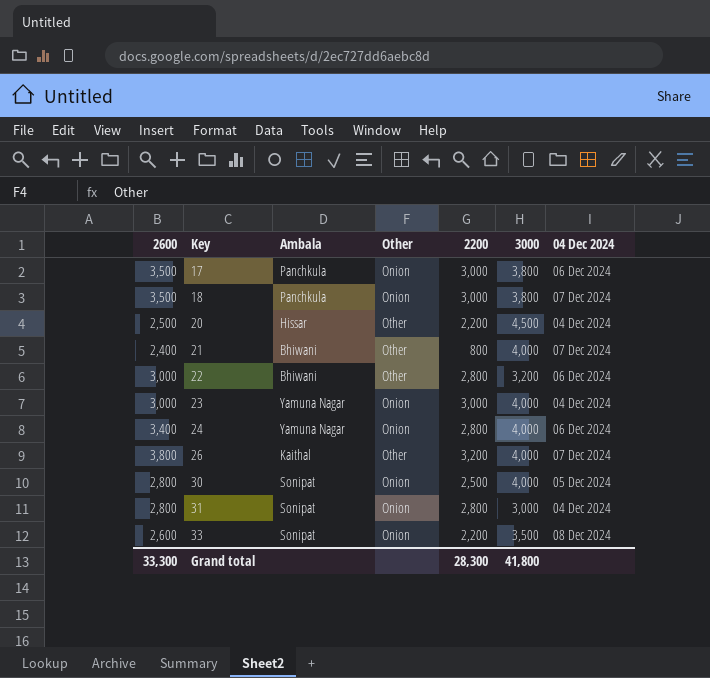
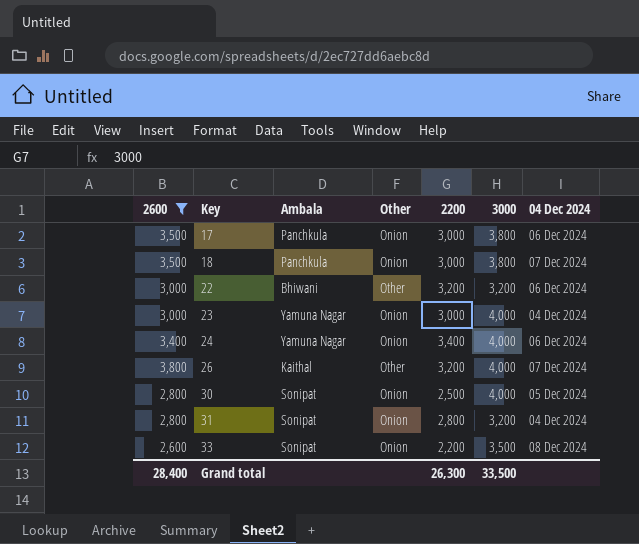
filter: none -> 2600 >= 2,600
22 | 2200: 2,800 -> 3,200
24 | 2200: 2,800 -> 3,400
31 | 3000: 3,000 -> 3,200
Grand total | 2600: 33,300 -> 28,400
Grand total | 2200: 28,300 -> 26,300
Grand total | 3000: 41,800 -> 33,500

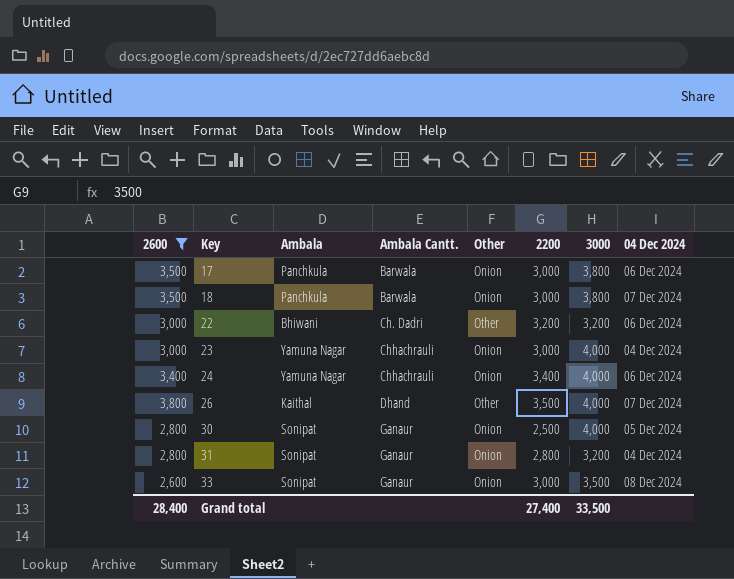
column Ambala Cantt. | position: none -> 4
26 | 2200: 3,200 -> 3,500
33 | 2200: 2,200 -> 3,000
Grand total | 2200: 26,300 -> 27,400

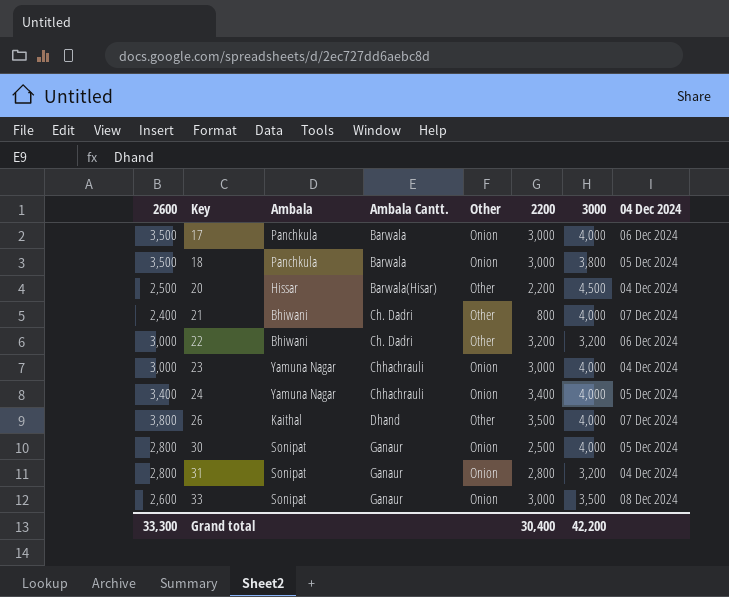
filter: 2600 >= 2,600 -> none
17 | 3000: 3,800 -> 4,000
18 | 04 Dec 2024: 07 Dec 2024 -> 05 Dec 2024
24 | 04 Dec 2024: 06 Dec 2024 -> 05 Dec 2024
Grand total | 2600: 28,400 -> 33,300
Grand total | 2200: 27,400 -> 30,400
Grand total | 3000: 33,500 -> 42,200

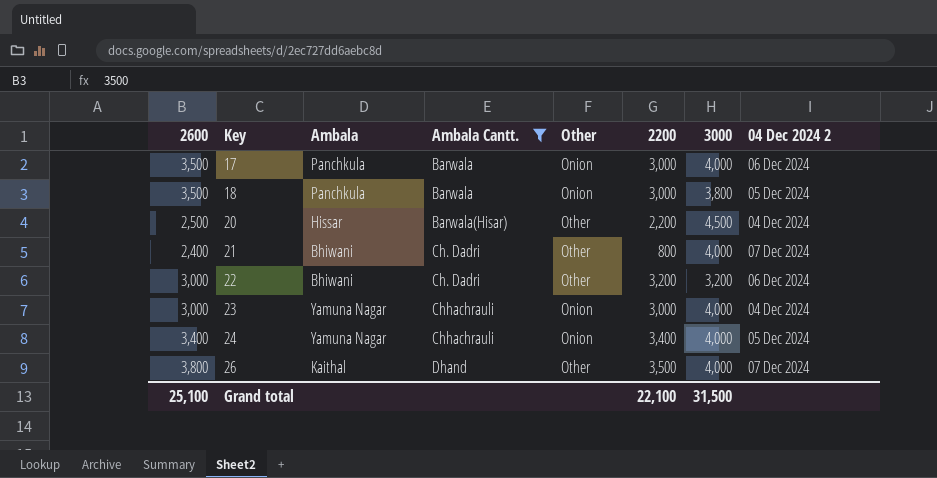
filter: none -> Ambala Cantt. != Ganaur
column name: 04 Dec 2024 -> 04 Dec 2024 2
Grand total | 2600: 33,300 -> 25,100
Grand total | 2200: 30,400 -> 22,100
Grand total | 3000: 42,200 -> 31,500

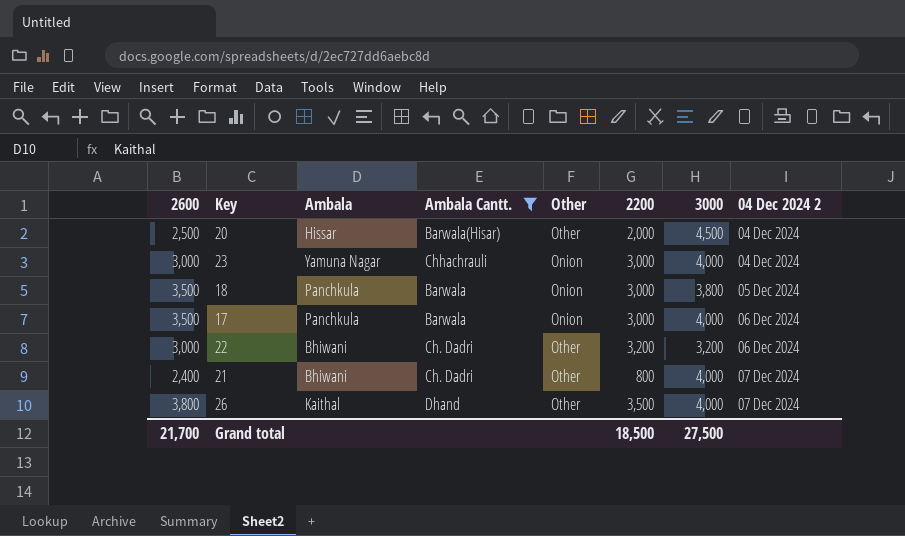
row order: Key ascending -> 04 Dec 2024 2 ascending
row 24: 3,400 | Yamuna Nagar | Chhachrauli | Onion | 3,400 | 4,000 | 05 Dec 2024 -> none
20 | 2200: 2,200 -> 2,000
Grand total | 2600: 25,100 -> 21,700
Grand total | 2200: 22,100 -> 18,500
Grand total | 3000: 31,500 -> 27,500

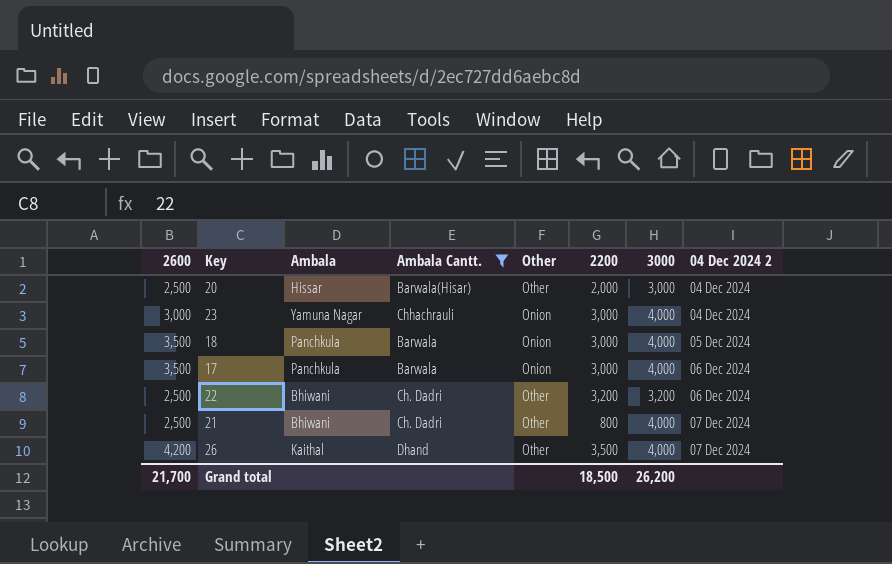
20 | 3000: 4,500 -> 3,000
18 | 3000: 3,800 -> 4,000
22 | 2600: 3,000 -> 2,500
21 | 2600: 2,400 -> 2,500
26 | 2600: 3,800 -> 4,200
Grand total | 3000: 27,500 -> 26,200

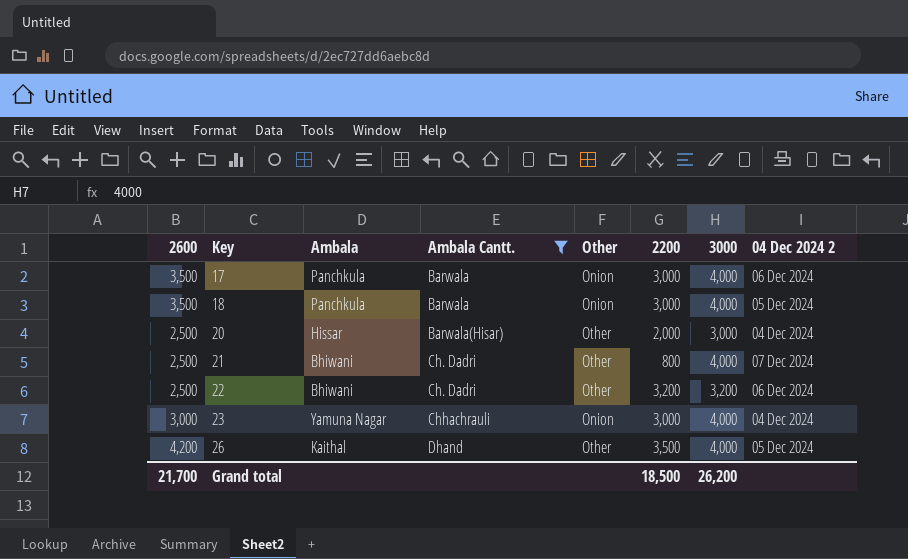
row order: 04 Dec 2024 2 ascending -> Key ascending
26 | 04 Dec 2024 2: 07 Dec 2024 -> 05 Dec 2024

